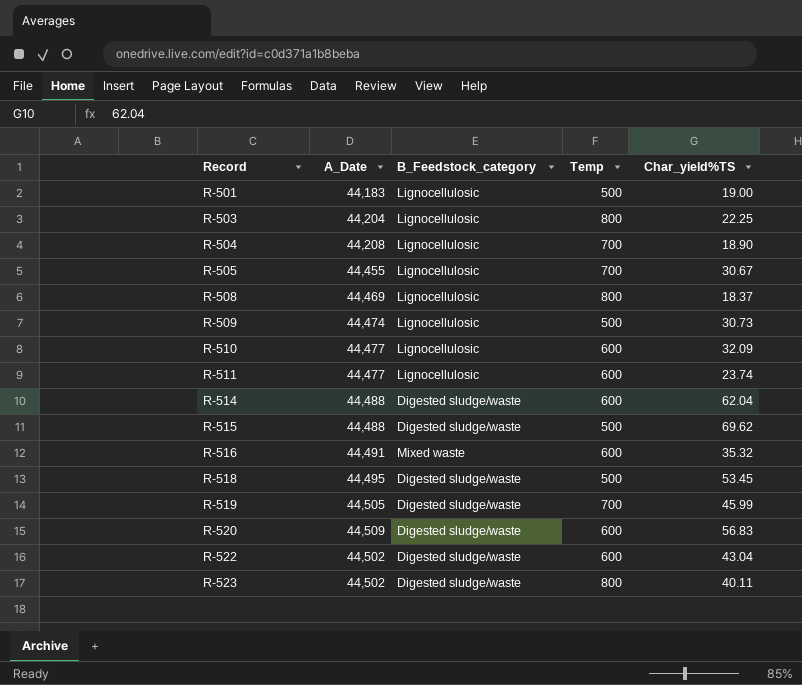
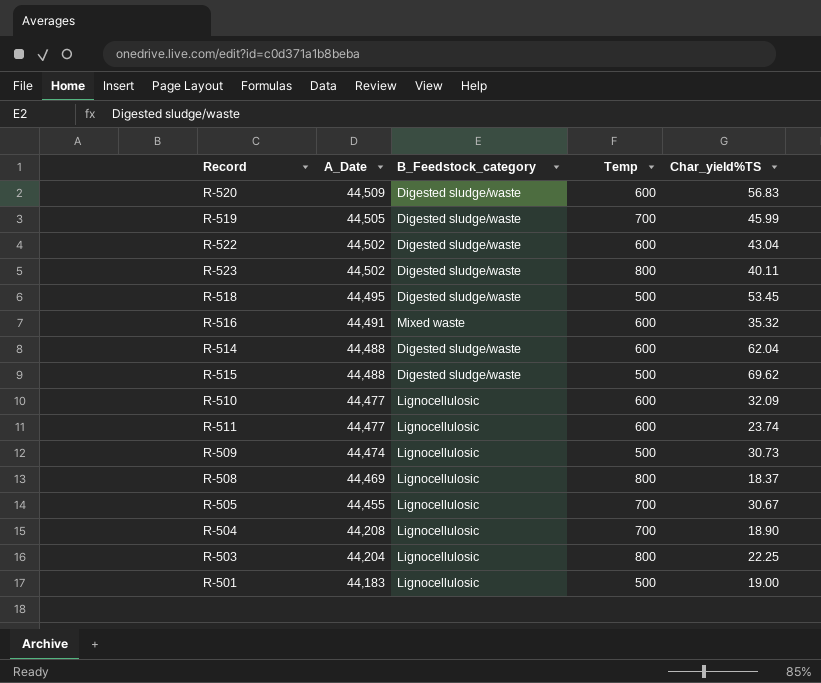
row order: Record ascending -> A_Date descending

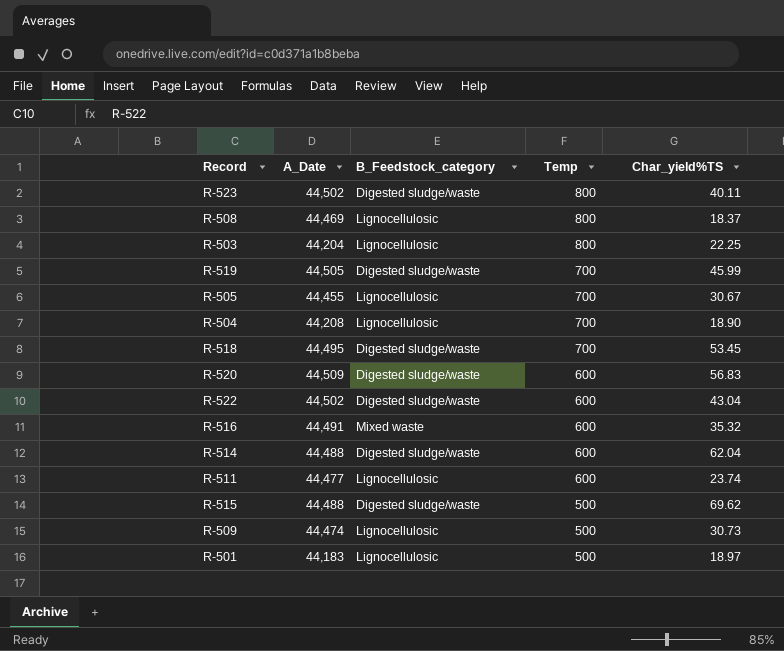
row order: A_Date descending -> Temp descending
row R-510: 44,477 | Lignocellulosic | 600 | 32.09 -> none
R-518 | Temp: 500 -> 700
R-501 | Char_yield%TS: 19.00 -> 18.97

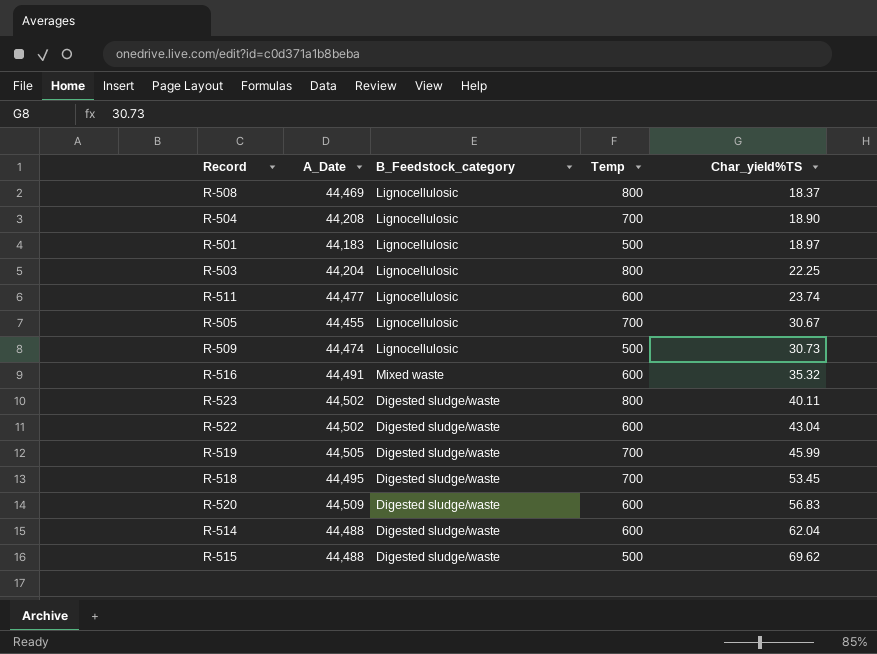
row order: Temp descending -> Char_yield%TS ascending

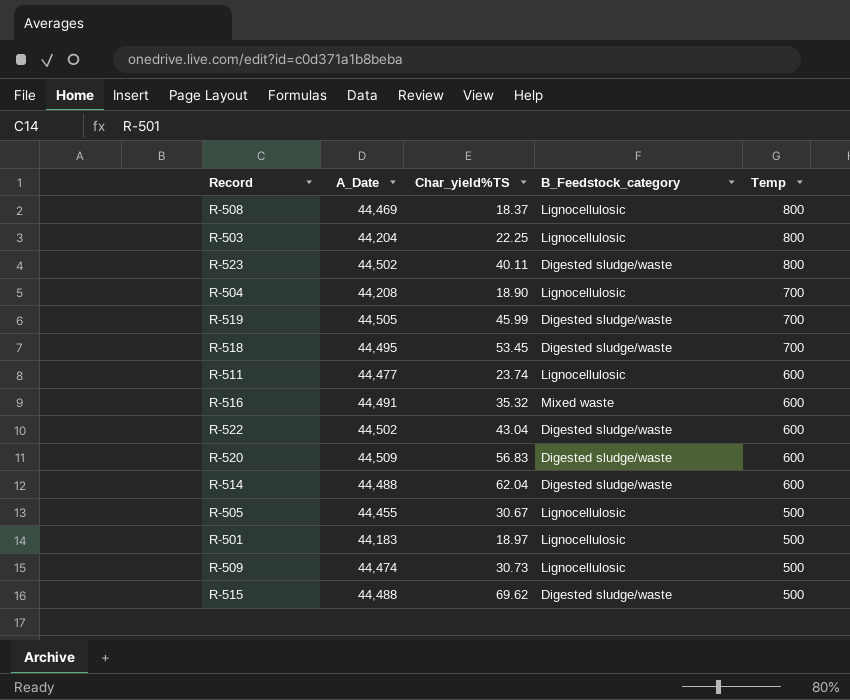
row order: Char_yield%TS ascending -> Temp descending
column Char_yield%TS | position: 5 -> 3
R-505 | Temp: 700 -> 500

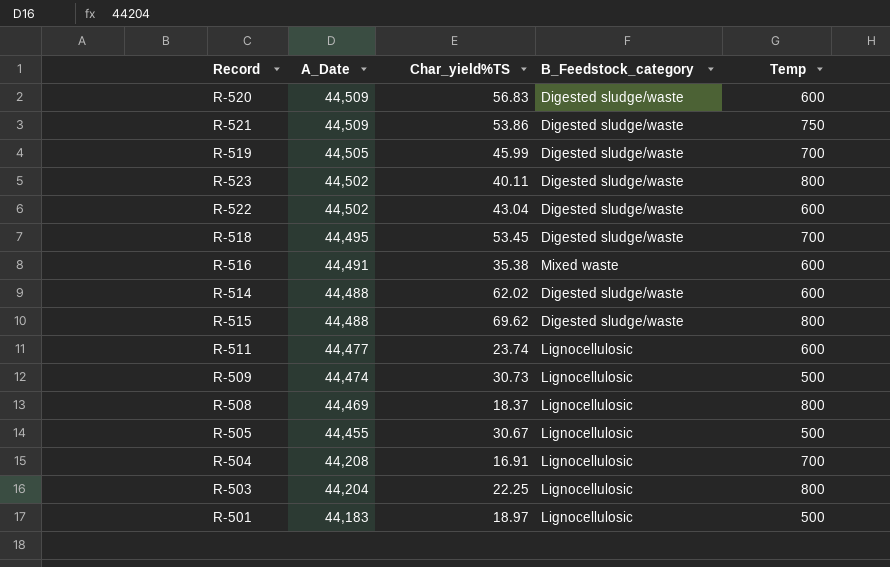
row order: Temp descending -> A_Date descending
row R-521: none -> 44,509 | 53.86 | Digested sludge/waste | 750
R-516 | Char_yield%TS: 35.32 -> 35.38
R-514 | Char_yield%TS: 62.04 -> 62.02
R-515 | Temp: 500 -> 800
R-504 | Char_yield%TS: 18.90 -> 16.91

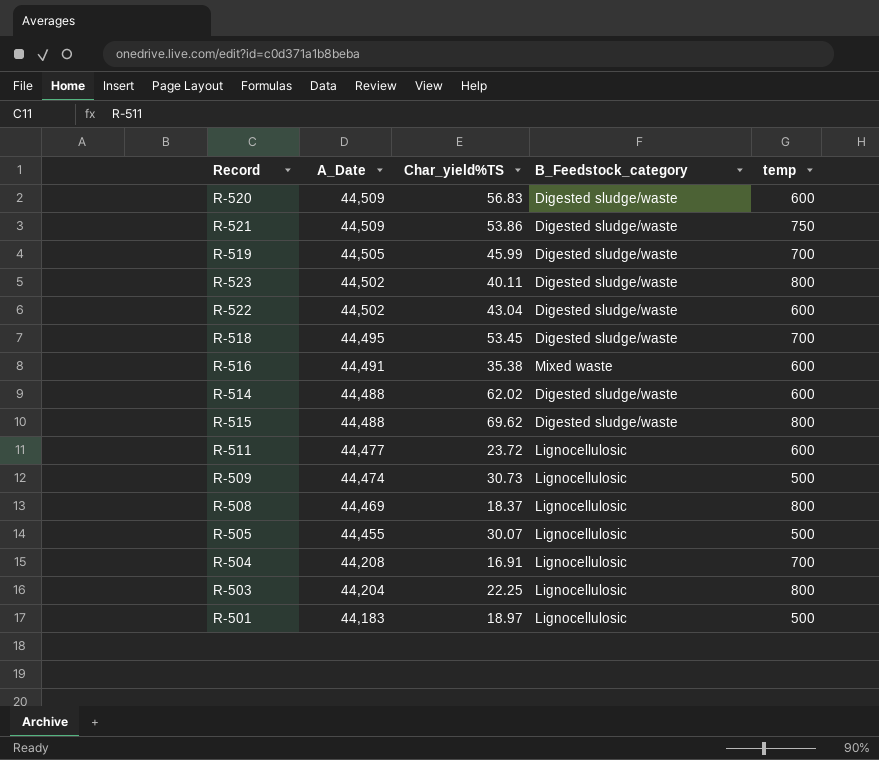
column name: Temp -> temp
R-511 | Char_yield%TS: 23.74 -> 23.72
R-505 | Char_yield%TS: 30.67 -> 30.07

